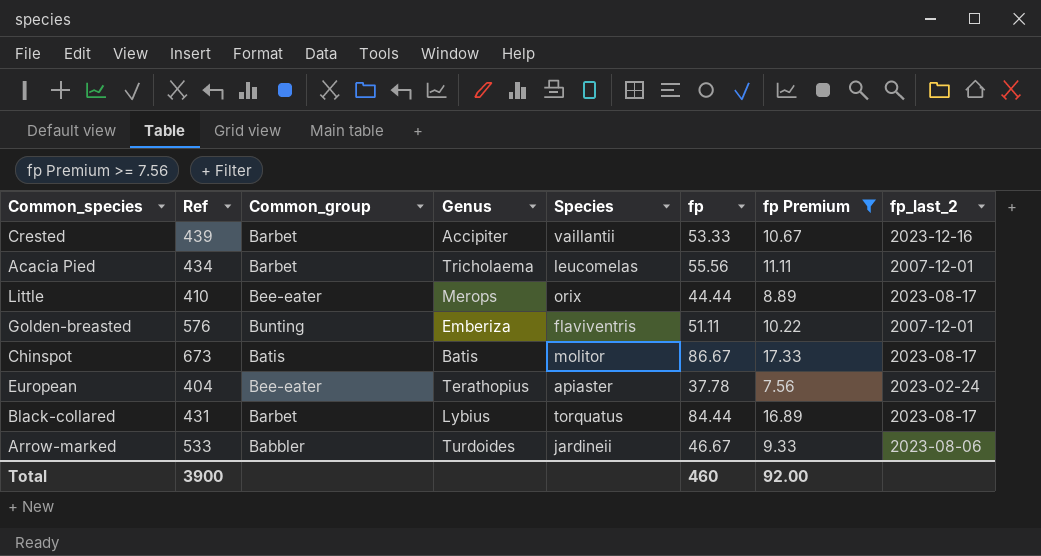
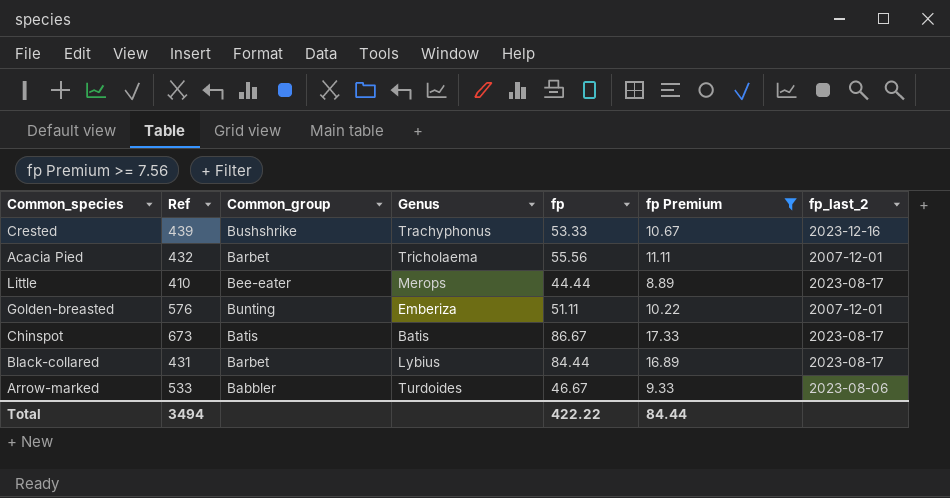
column Species | position: 5 -> none
row European: 404 | Bee-eater | Terathopius | apiaster | 37.78 | 7.56 | 2023-02-24 -> none
Crested | Common_group: Barbet -> Bushshrike
Crested | Genus: Accipiter -> Trachyphonus
Acacia Pied | Ref: 434 -> 432
Total | Ref: 3900 -> 3494
Total | fp: 460 -> 422.22
Total | fp Premium: 92.00 -> 84.44

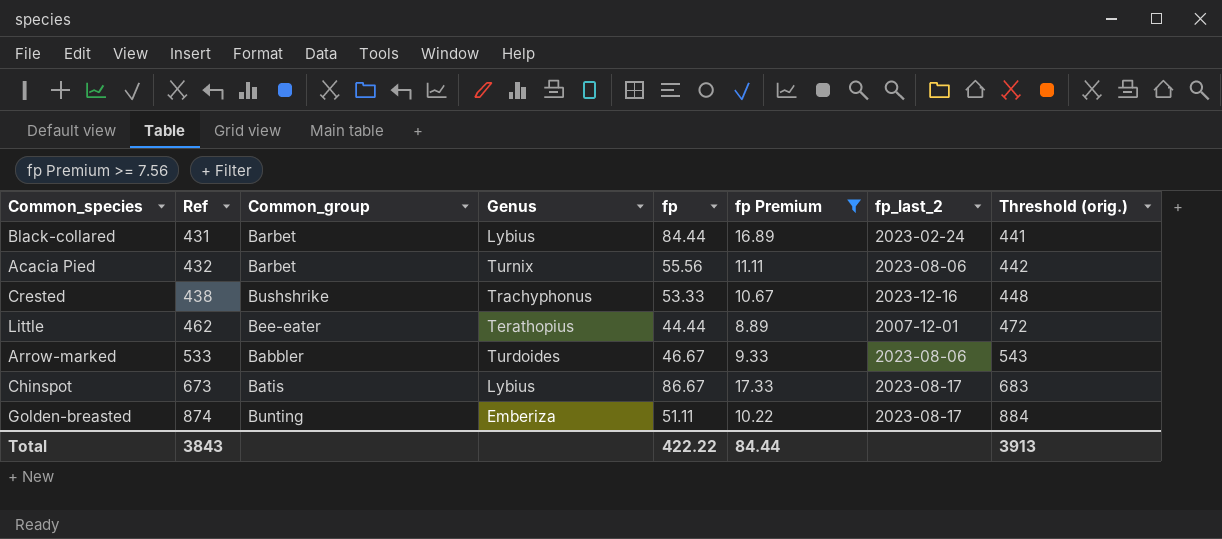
row order: none -> Ref ascending
column Threshold (orig.) | formula: none -> [Ref] + 10
Black-collared | fp_last_2: 2023-08-17 -> 2023-02-24
Acacia Pied | Genus: Tricholaema -> Turnix
Acacia Pied | fp_last_2: 2007-12-01 -> 2023-08-06
Crested | Ref: 439 -> 438
Little | Ref: 410 -> 462
Little | Genus: Merops -> Terathopius
Little | fp_last_2: 2023-08-17 -> 2007-12-01
Chinspot | Genus: Batis -> Lybius
Golden-breasted | Ref: 576 -> 874
Golden-breasted | fp_last_2: 2007-12-01 -> 2023-08-17
Total | Ref: 3494 -> 3843

